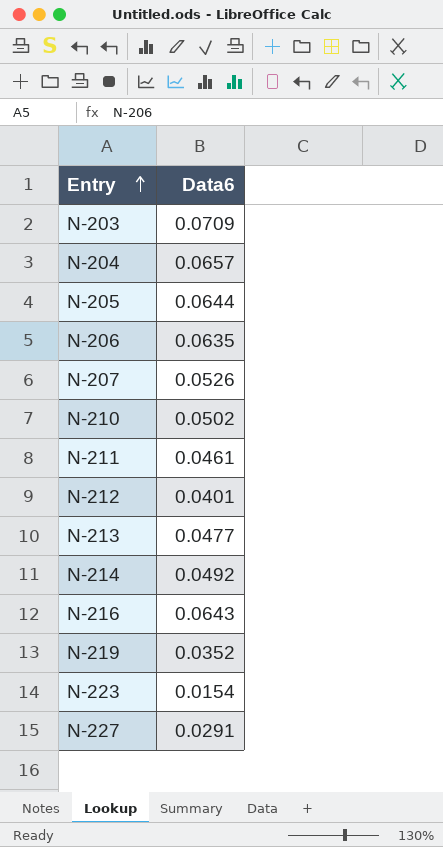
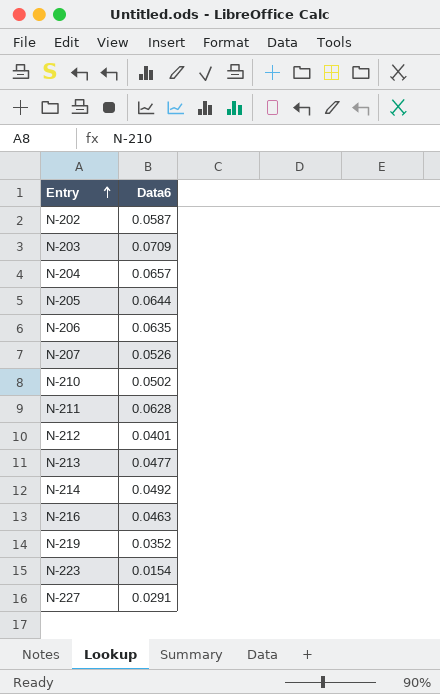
row N-202: none -> 0.0587
N-211 | Data6: 0.0461 -> 0.0628
N-216 | Data6: 0.0643 -> 0.0463

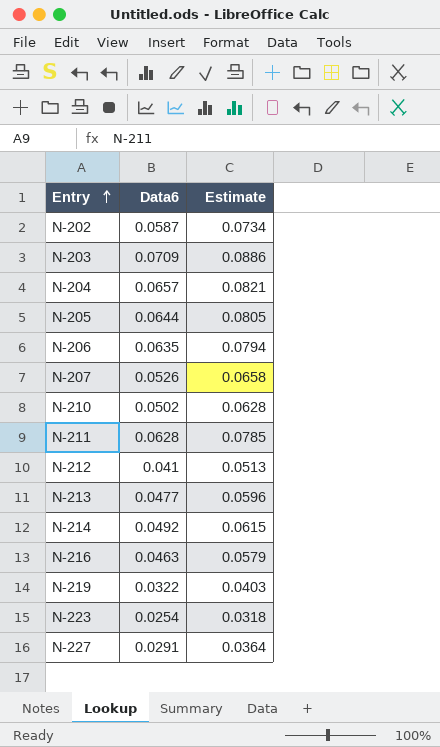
column Estimate | formula: none -> [Data6] * 1.25
N-212 | Data6: 0.0401 -> 0.041
N-219 | Data6: 0.0352 -> 0.0322
N-223 | Data6: 0.0154 -> 0.0254

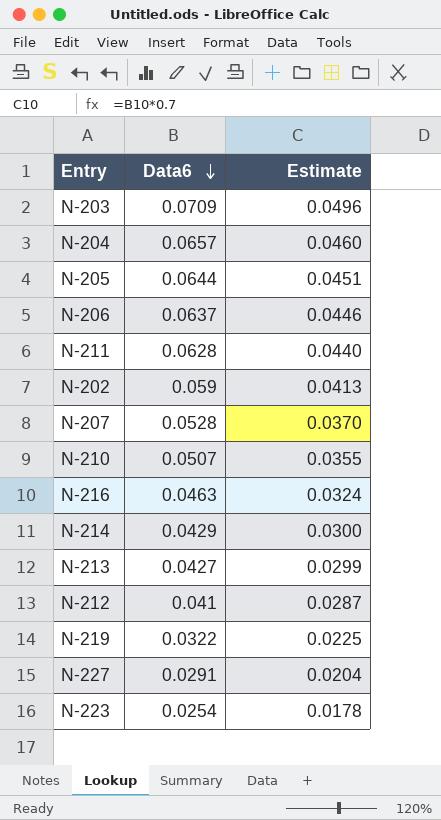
row order: Entry ascending -> Data6 descending
column Estimate | formula: [Data6] * 1.25 -> [Data6] * 0.7
N-206 | Data6: 0.0635 -> 0.0637
N-202 | Data6: 0.0587 -> 0.059
N-207 | Data6: 0.0526 -> 0.0528
N-210 | Data6: 0.0502 -> 0.0507
N-214 | Data6: 0.0492 -> 0.0429
N-213 | Data6: 0.0477 -> 0.0427

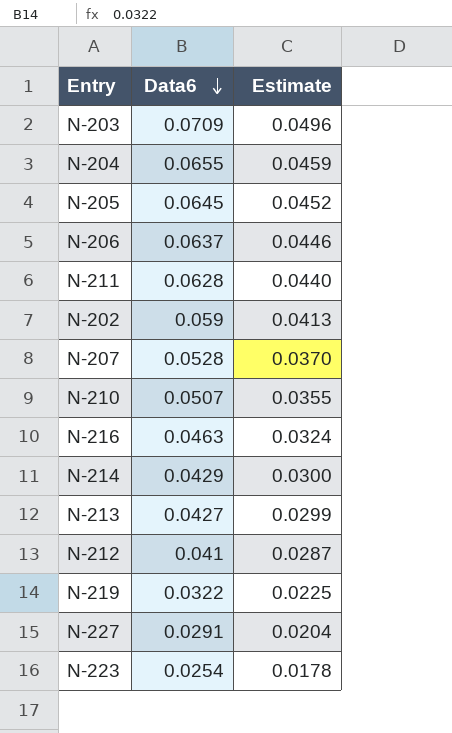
N-204 | Data6: 0.0657 -> 0.0655
N-204 | Estimate: 0.0460 -> 0.0459
N-205 | Data6: 0.0644 -> 0.0645
N-205 | Estimate: 0.0451 -> 0.0452

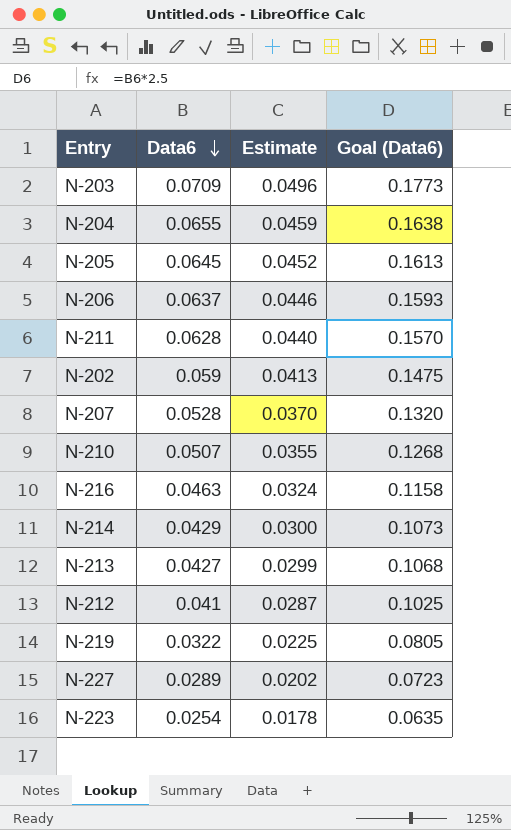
column Goal (Data6) | formula: none -> [Data6] * 2.5
N-227 | Data6: 0.0291 -> 0.0289
N-227 | Estimate: 0.0204 -> 0.0202

